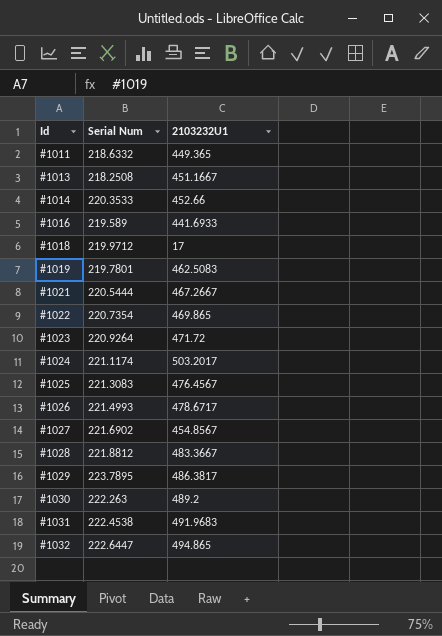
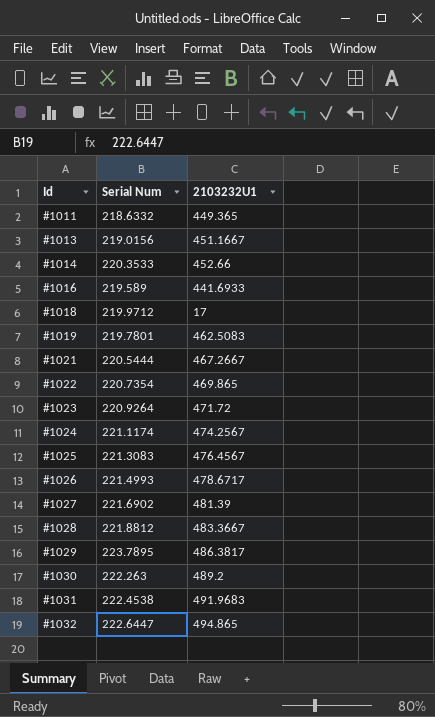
#1013 | Serial Num: 218.2508 -> 219.0156
#1024 | 2103232U1: 503.2017 -> 474.2567
#1027 | 2103232U1: 454.8567 -> 481.39

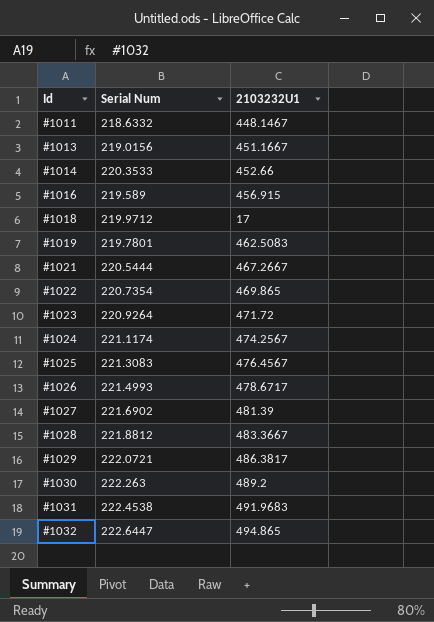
#1011 | 2103232U1: 449.365 -> 448.1467
#1016 | 2103232U1: 441.6933 -> 456.915
#1029 | Serial Num: 223.7895 -> 222.0721

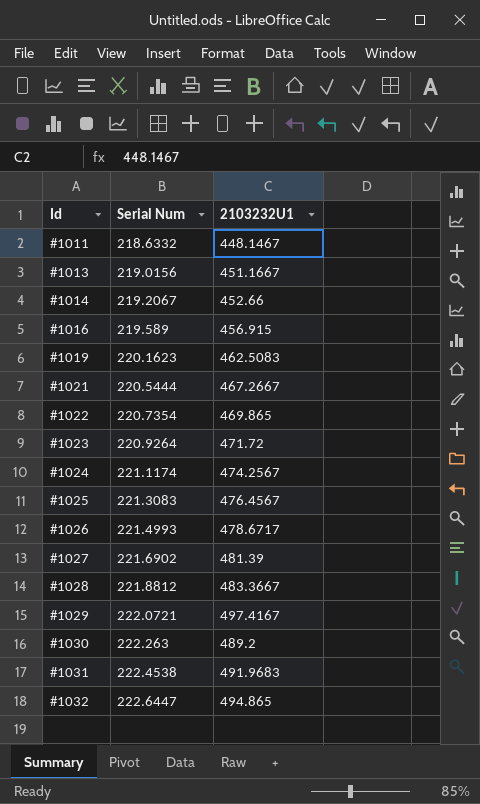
row #1018: 219.9712 | 17 -> none
#1014 | Serial Num: 220.3533 -> 219.2067
#1019 | Serial Num: 219.7801 -> 220.1623
#1029 | 2103232U1: 486.3817 -> 497.4167

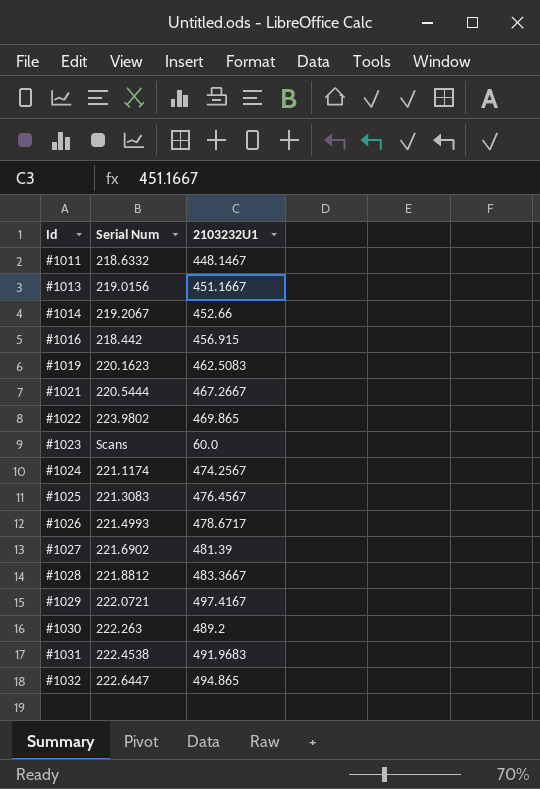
#1016 | Serial Num: 219.589 -> 218.442
#1022 | Serial Num: 220.7354 -> 223.9802
#1023 | Serial Num: 220.9264 -> Scans
#1023 | 2103232U1: 471.72 -> 60.0

